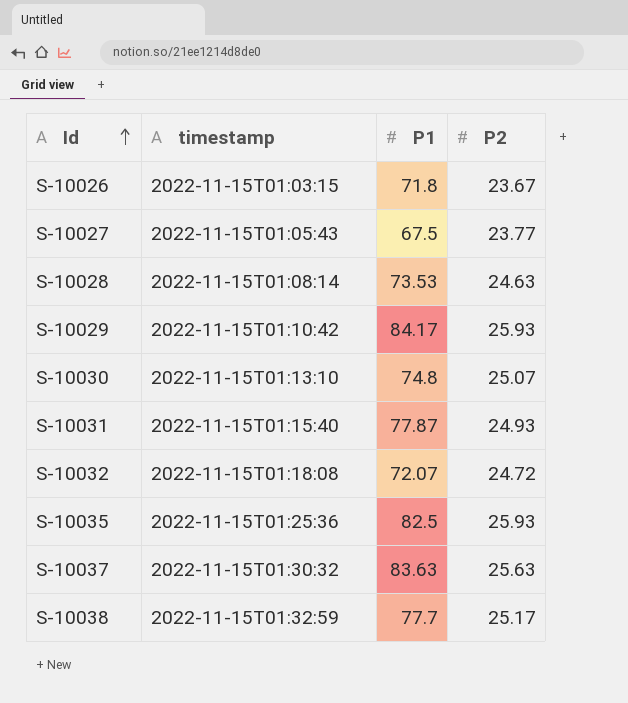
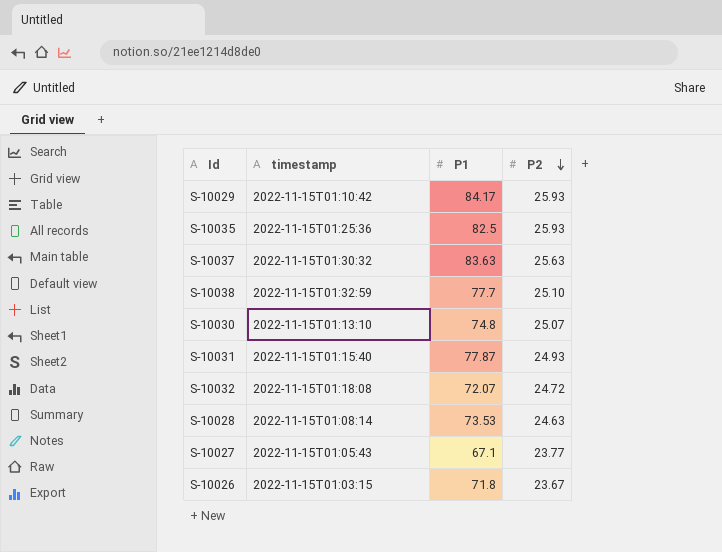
row order: Id ascending -> P2 descending
S-10038 | P2: 25.17 -> 25.10
S-10027 | P1: 67.5 -> 67.1

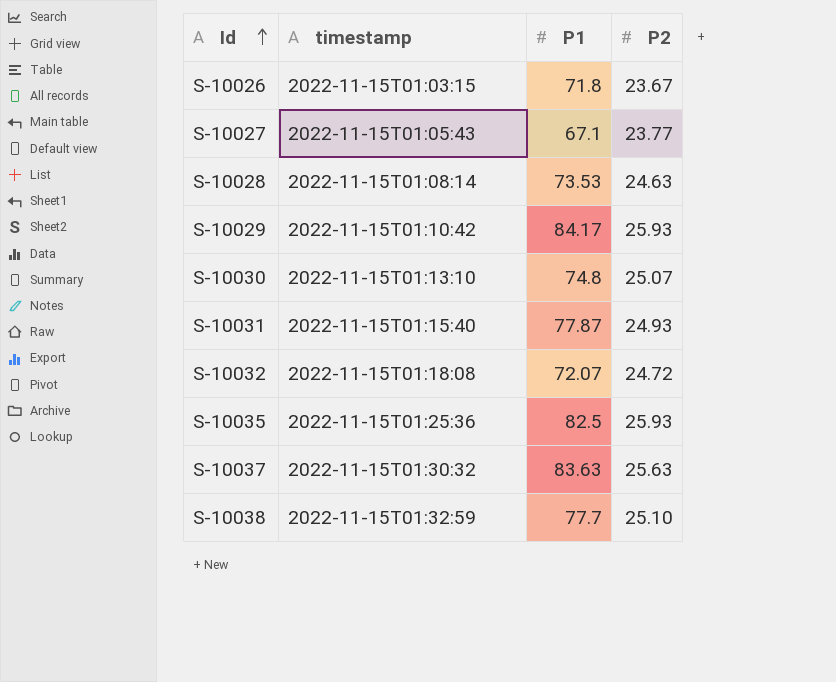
row order: P2 descending -> Id ascending

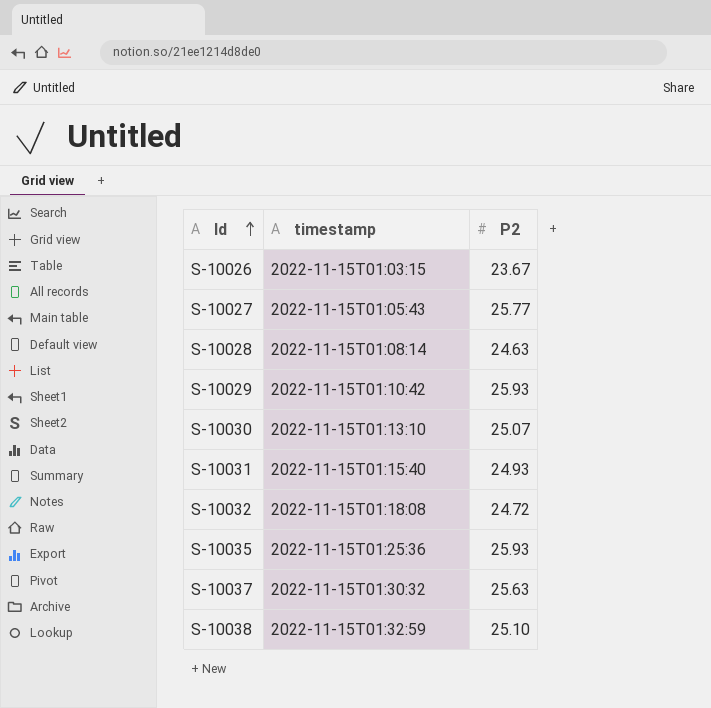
column P1 | position: 3 -> none
S-10027 | P2: 23.77 -> 25.77

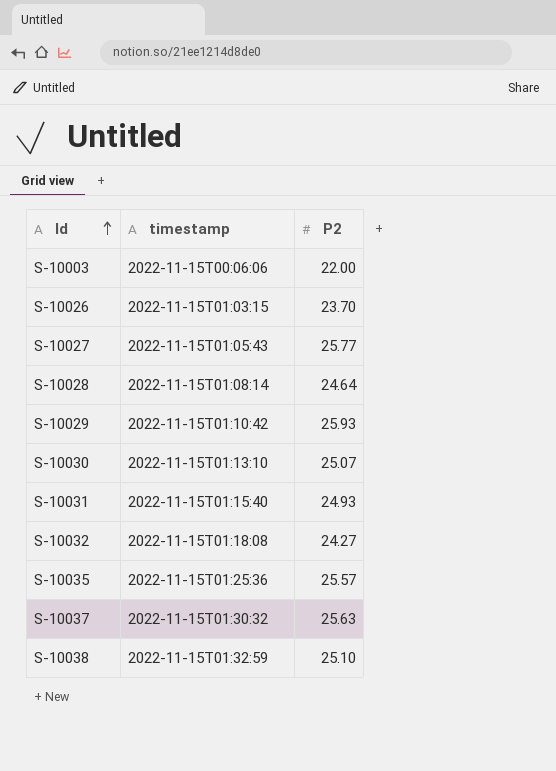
row S-10003: none -> 2022-11-15T00:06:06 | 22.00
S-10026 | P2: 23.67 -> 23.70
S-10028 | P2: 24.63 -> 24.64
S-10032 | P2: 24.72 -> 24.27
S-10035 | P2: 25.93 -> 25.57

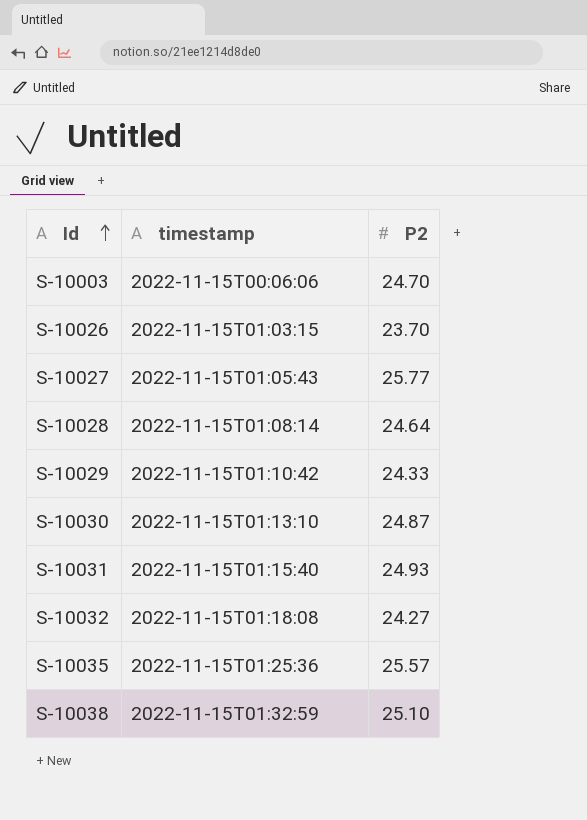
row S-10037: 2022-11-15T01:30:32 | 25.63 -> none
S-10003 | P2: 22.00 -> 24.70
S-10029 | P2: 25.93 -> 24.33
S-10030 | P2: 25.07 -> 24.87

